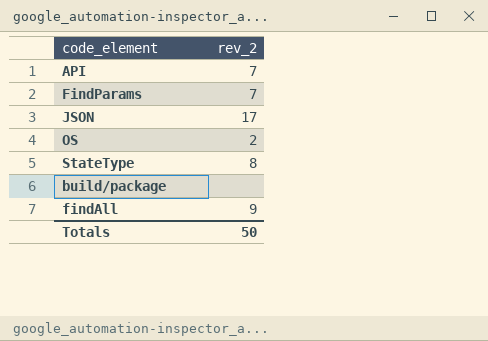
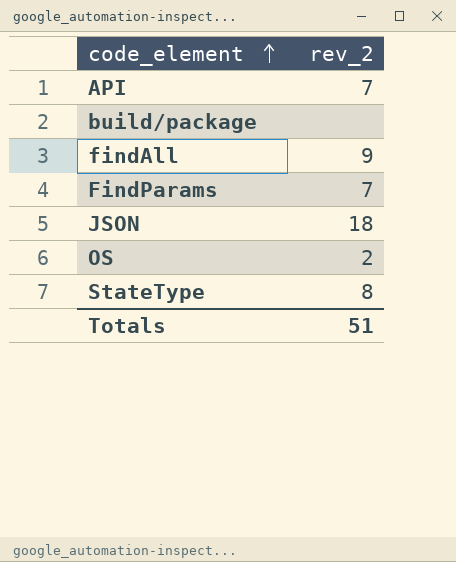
row order: none -> code_element ascending
JSON | rev_2: 17 -> 18
Totals | rev_2: 50 -> 51

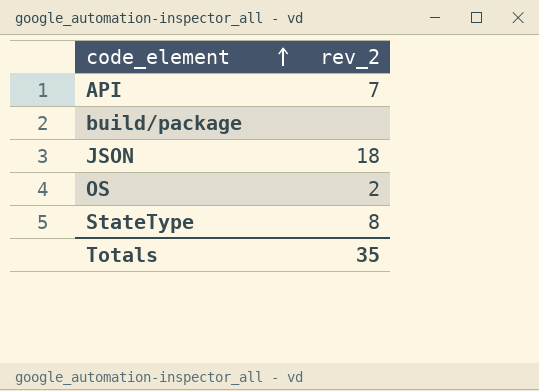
row findAll: 9 -> none
row FindParams: 7 -> none
Totals | rev_2: 51 -> 35

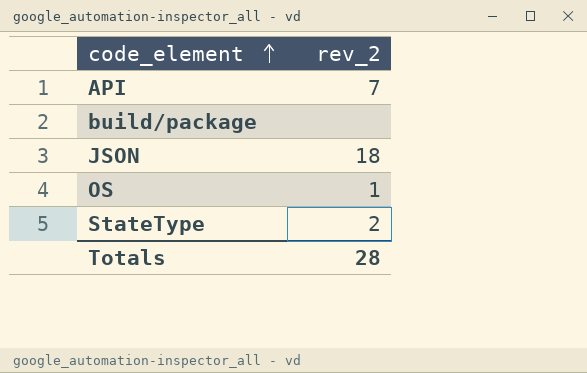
OS | rev_2: 2 -> 1
StateType | rev_2: 8 -> 2
Totals | rev_2: 35 -> 28

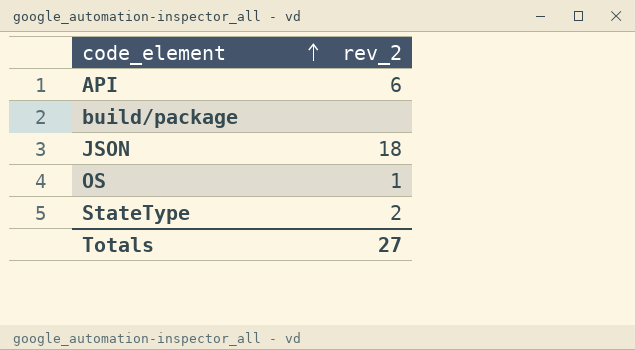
API | rev_2: 7 -> 6
Totals | rev_2: 28 -> 27

